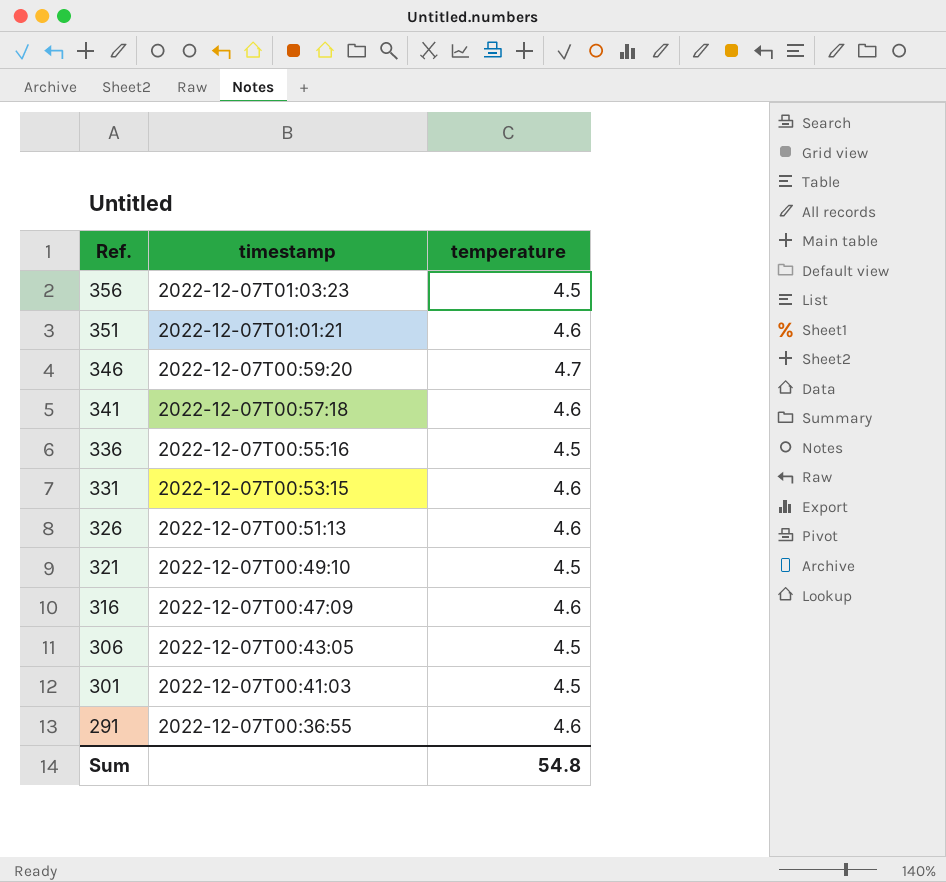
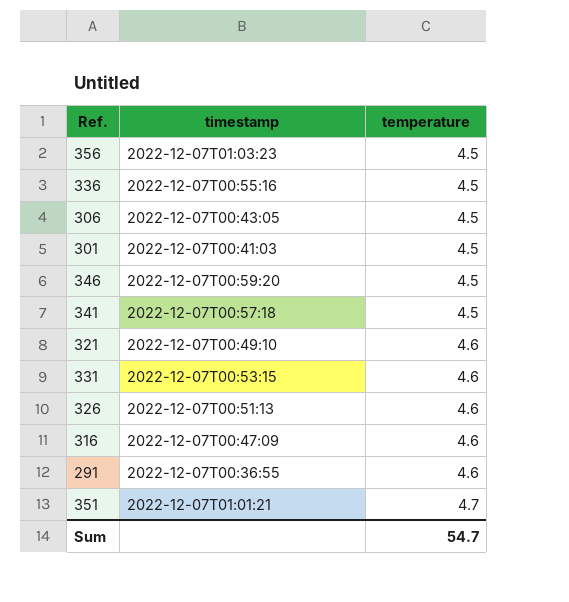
row order: Ref. descending -> temperature ascending
346 | temperature: 4.7 -> 4.5
341 | temperature: 4.6 -> 4.5
321 | temperature: 4.5 -> 4.6
351 | temperature: 4.6 -> 4.7
Sum | temperature: 54.8 -> 54.7

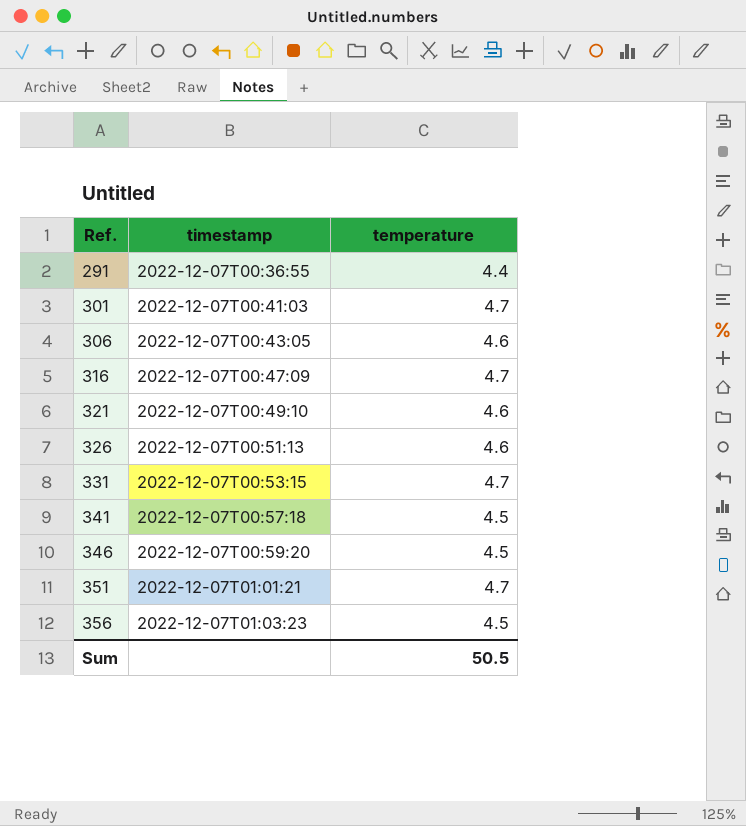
row order: temperature ascending -> Ref. ascending
row 336: 2022-12-07T00:55:16 | 4.5 -> none
291 | temperature: 4.6 -> 4.4
301 | temperature: 4.5 -> 4.7
306 | temperature: 4.5 -> 4.6
316 | temperature: 4.6 -> 4.7
331 | temperature: 4.6 -> 4.7
Sum | temperature: 54.7 -> 50.5

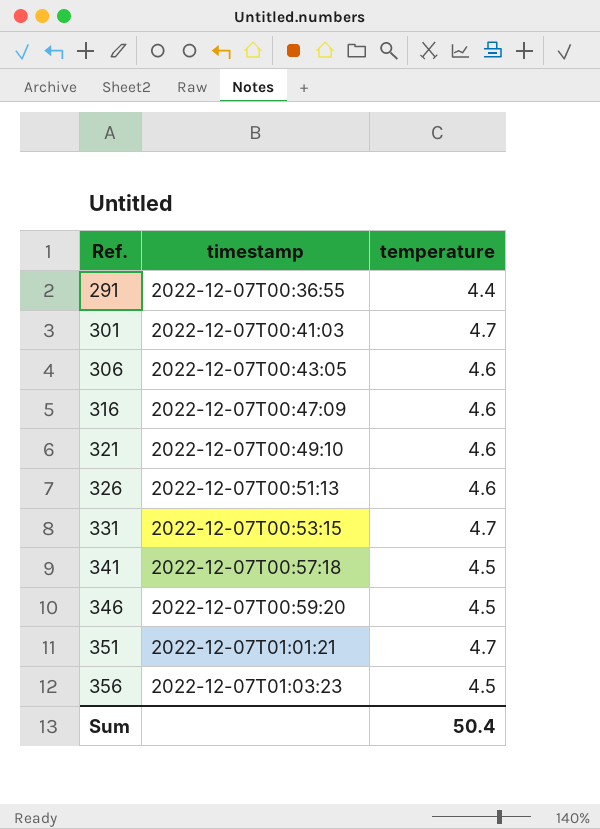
316 | temperature: 4.7 -> 4.6
Sum | temperature: 50.5 -> 50.4

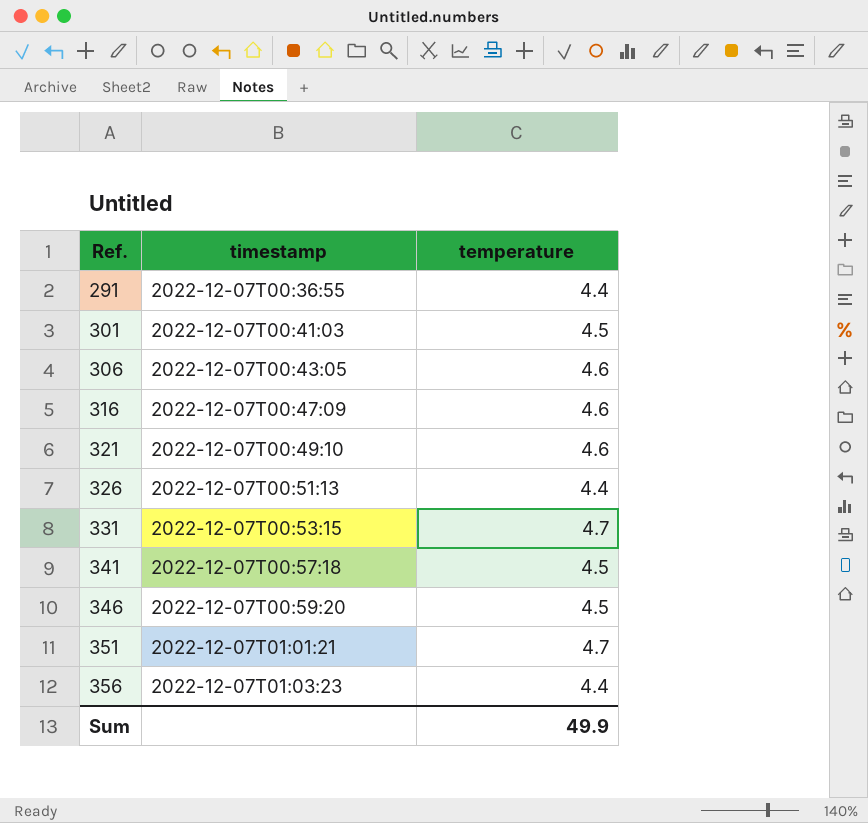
301 | temperature: 4.7 -> 4.5
326 | temperature: 4.6 -> 4.4
356 | temperature: 4.5 -> 4.4
Sum | temperature: 50.4 -> 49.9

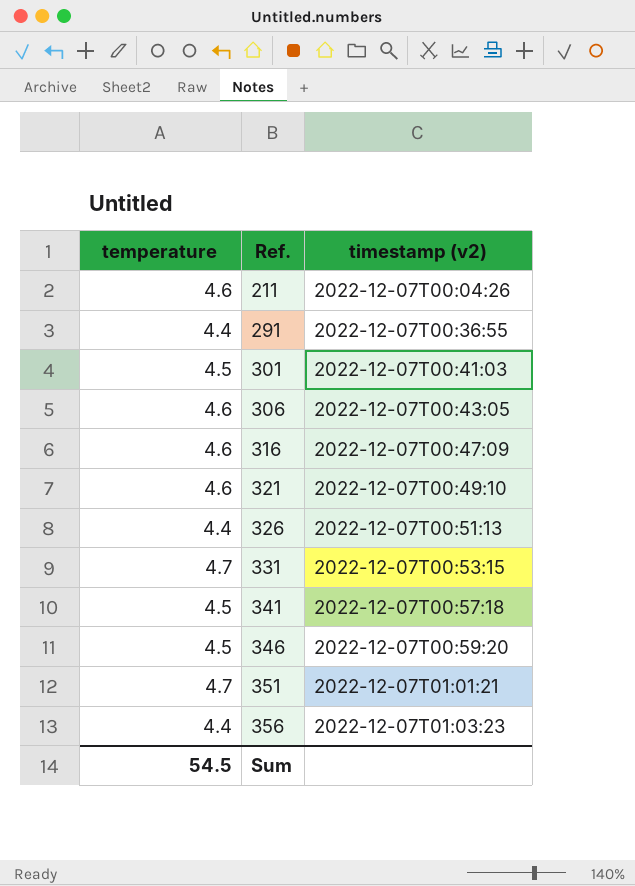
column temperature | position: 3 -> 1
column name: timestamp -> timestamp (v2)
row 211: none -> 4.6 | 2022-12-07T00:04:26
Sum | temperature: 49.9 -> 54.5

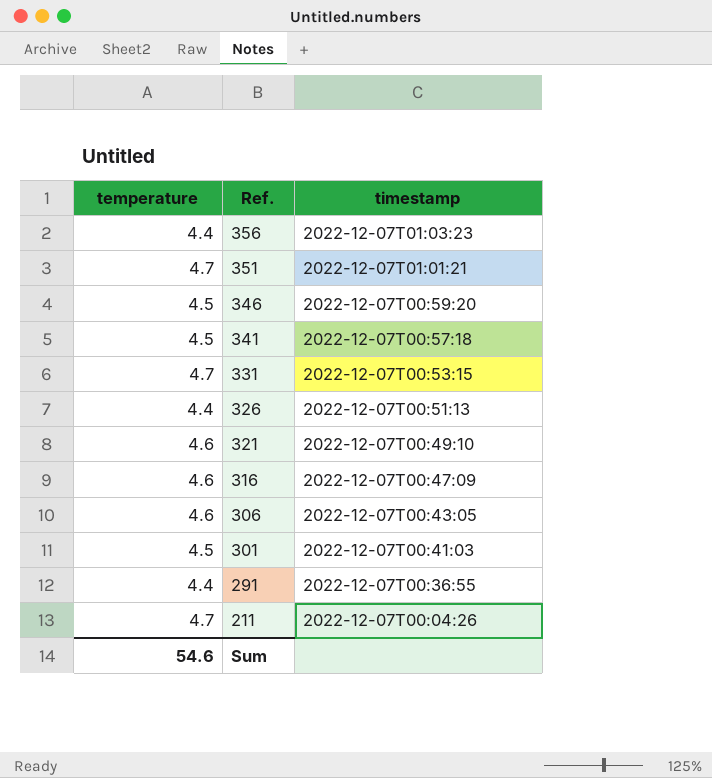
row order: Ref. ascending -> Ref. descending
column name: timestamp (v2) -> timestamp
211 | temperature: 4.6 -> 4.7
Sum | temperature: 54.5 -> 54.6

